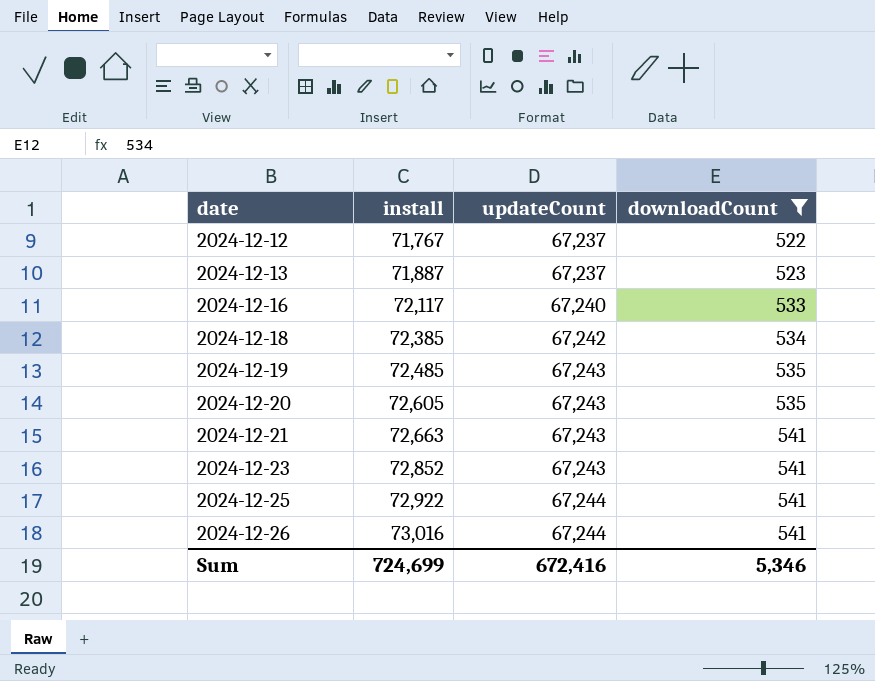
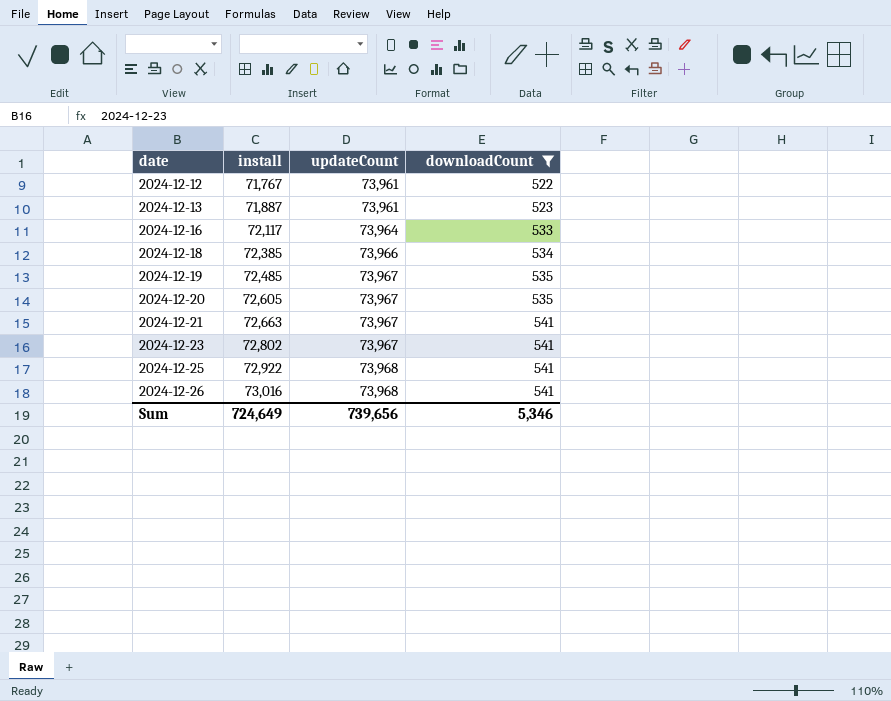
2024-12-12 | updateCount: 67,237 -> 73,961
2024-12-13 | updateCount: 67,237 -> 73,961
2024-12-16 | updateCount: 67,240 -> 73,964
2024-12-18 | updateCount: 67,242 -> 73,966
2024-12-19 | updateCount: 67,243 -> 73,967
2024-12-20 | updateCount: 67,243 -> 73,967
2024-12-21 | updateCount: 67,243 -> 73,967
2024-12-23 | install: 72,852 -> 72,802
2024-12-23 | updateCount: 67,243 -> 73,967
2024-12-25 | updateCount: 67,244 -> 73,968
2024-12-26 | updateCount: 67,244 -> 73,968
Sum | install: 724,699 -> 724,649
Sum | updateCount: 672,416 -> 739,656

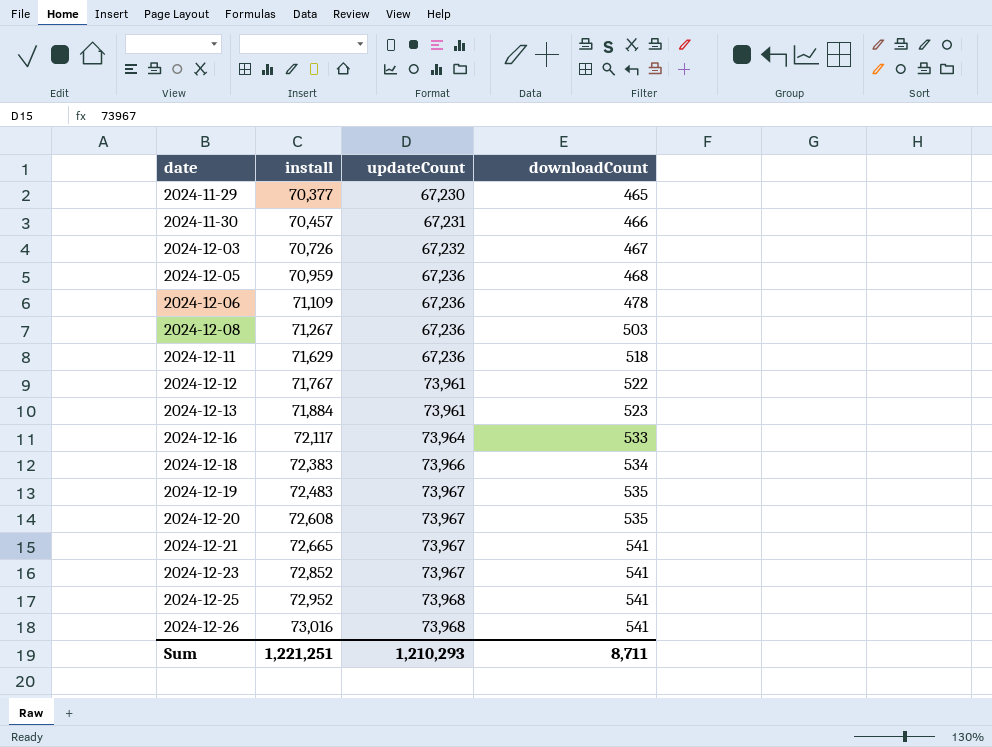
filter: downloadCount >= 522 -> none
2024-12-13 | install: 71,887 -> 71,884
2024-12-18 | install: 72,385 -> 72,383
2024-12-19 | install: 72,485 -> 72,483
2024-12-20 | install: 72,605 -> 72,608
2024-12-21 | install: 72,663 -> 72,665
2024-12-23 | install: 72,802 -> 72,852
2024-12-25 | install: 72,922 -> 72,952
Sum | install: 724,649 -> 1,221,251
Sum | updateCount: 739,656 -> 1,210,293
Sum | downloadCount: 5,346 -> 8,711

